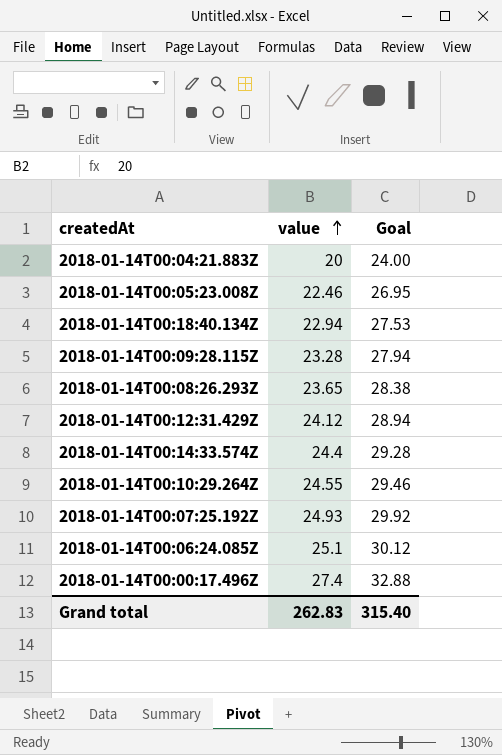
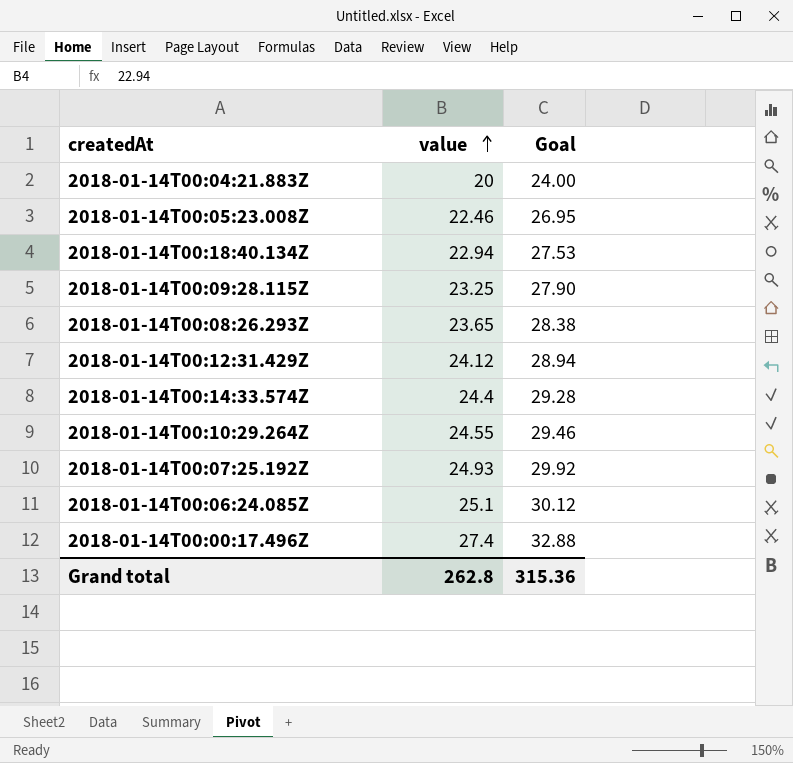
2018-01-14T00:09:28.115Z | value: 23.28 -> 23.25
2018-01-14T00:09:28.115Z | Goal: 27.94 -> 27.90
Grand total | value: 262.83 -> 262.8
Grand total | Goal: 315.40 -> 315.36

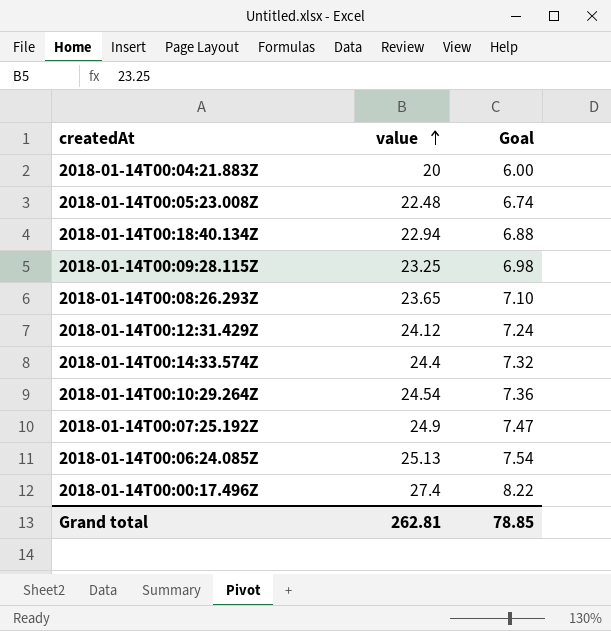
column Goal | formula: [value] * 1.2 -> [value] * 0.3
2018-01-14T00:05:23.008Z | value: 22.46 -> 22.48
2018-01-14T00:10:29.264Z | value: 24.55 -> 24.54
2018-01-14T00:07:25.192Z | value: 24.93 -> 24.9
2018-01-14T00:06:24.085Z | value: 25.1 -> 25.13
Grand total | value: 262.8 -> 262.81
Grand total | Goal: 315.36 -> 78.85

